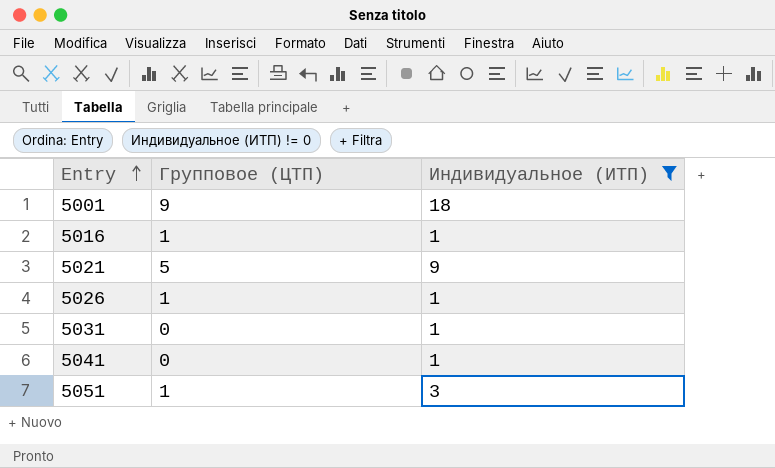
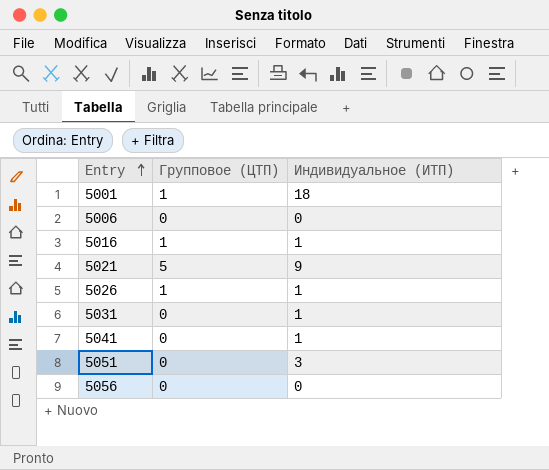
filter: Индивидуальное (ИТП) != 0 -> none
5001 | Групповое (ЦТП): 9 -> 1
5051 | Групповое (ЦТП): 1 -> 0

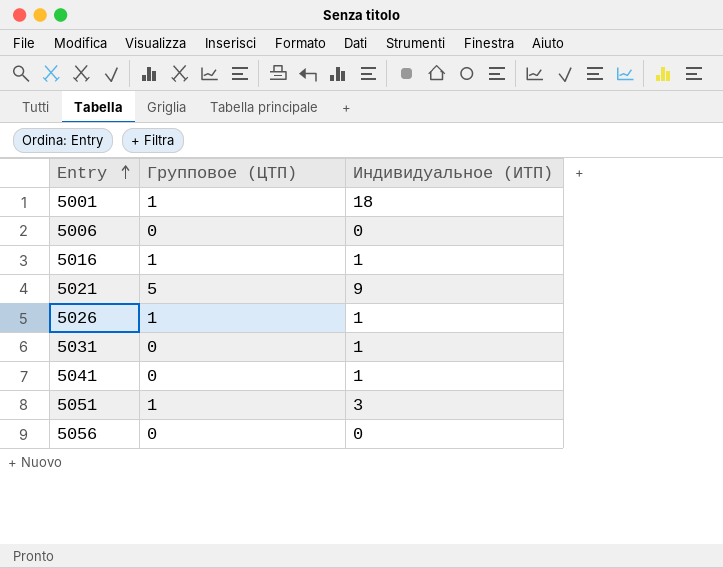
5051 | Групповое (ЦТП): 0 -> 1

